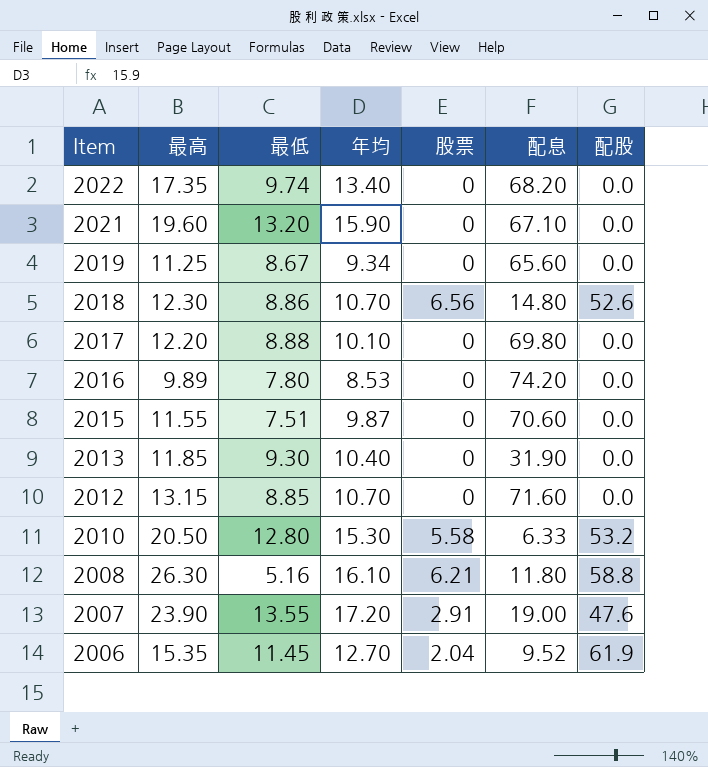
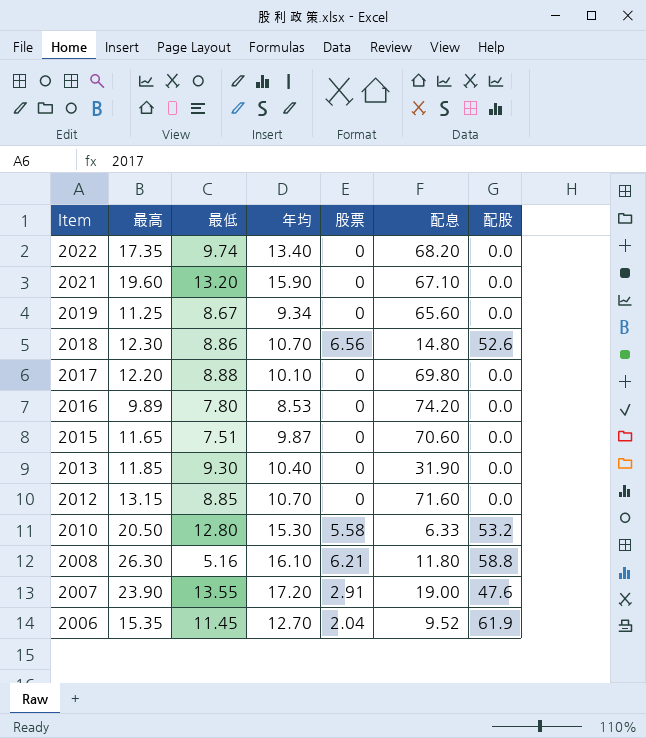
2015 | 最高: 11.55 -> 11.65

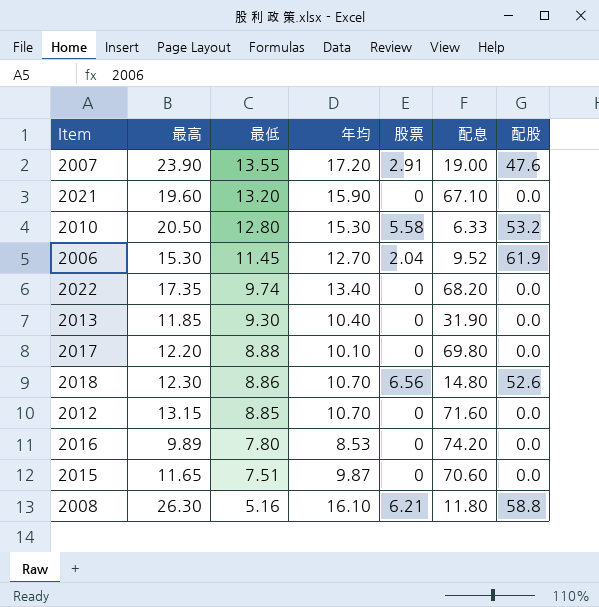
row order: Item descending -> 最低 descending
row 2019: 11.25 | 8.67 | 9.34 | 0 | 65.60 | 0.0 -> none
2006 | 最高: 15.35 -> 15.30

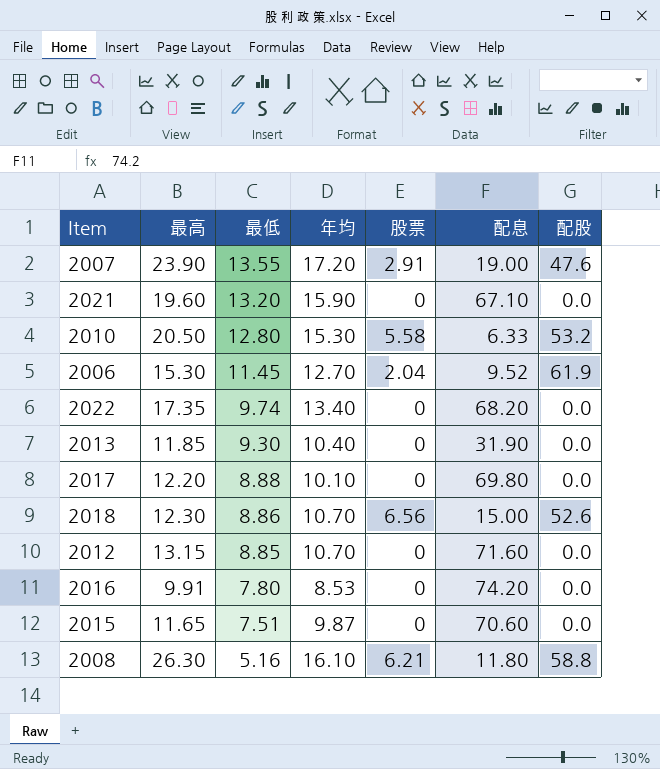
2018 | 配息: 14.80 -> 15.00
2016 | 最高: 9.89 -> 9.91

